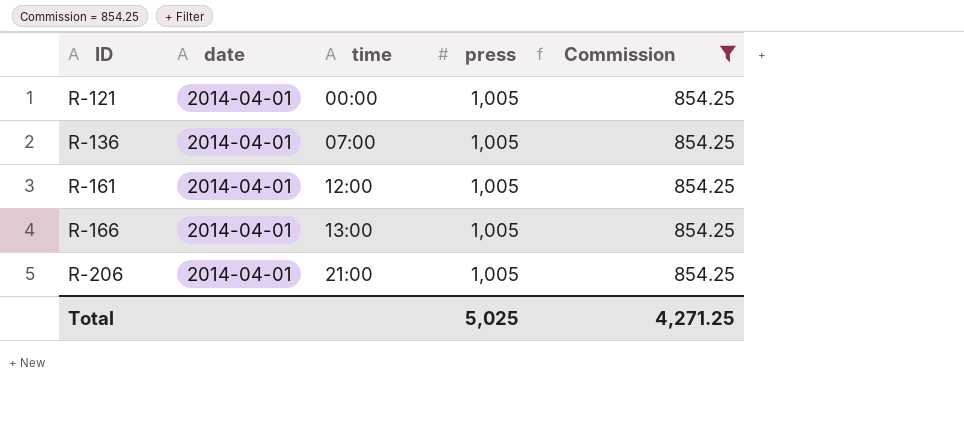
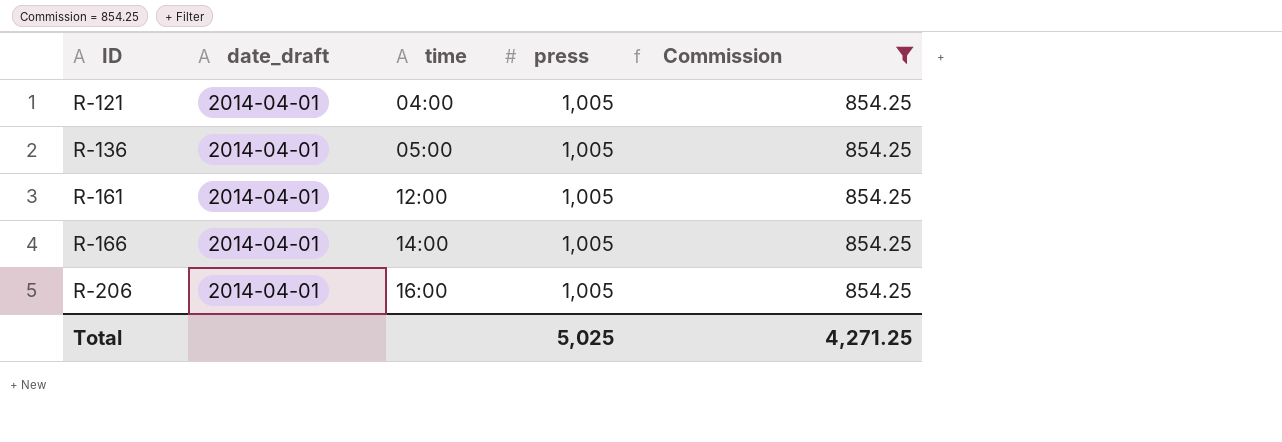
column name: date -> date_draft
R-121 | time: 00:00 -> 04:00
R-136 | time: 07:00 -> 05:00
R-166 | time: 13:00 -> 14:00
R-206 | time: 21:00 -> 16:00

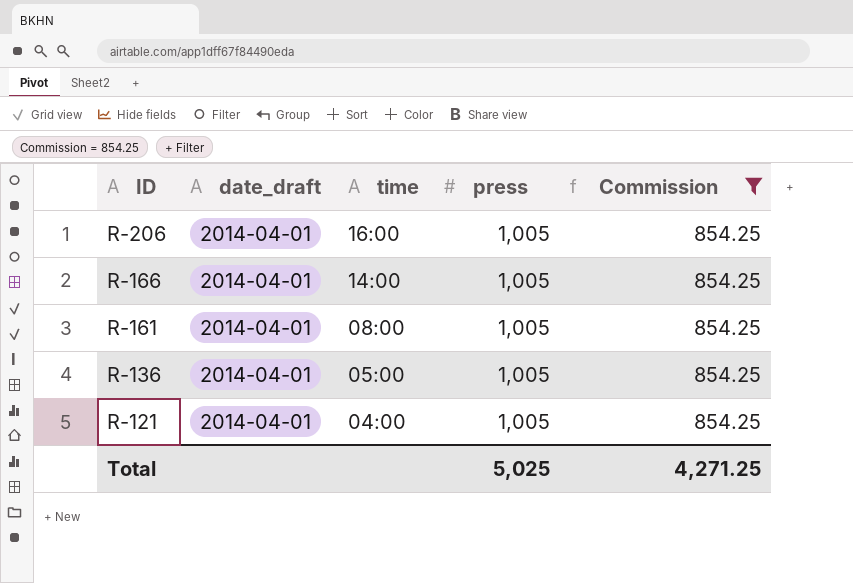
row order: ID ascending -> ID descending
R-161 | time: 12:00 -> 08:00

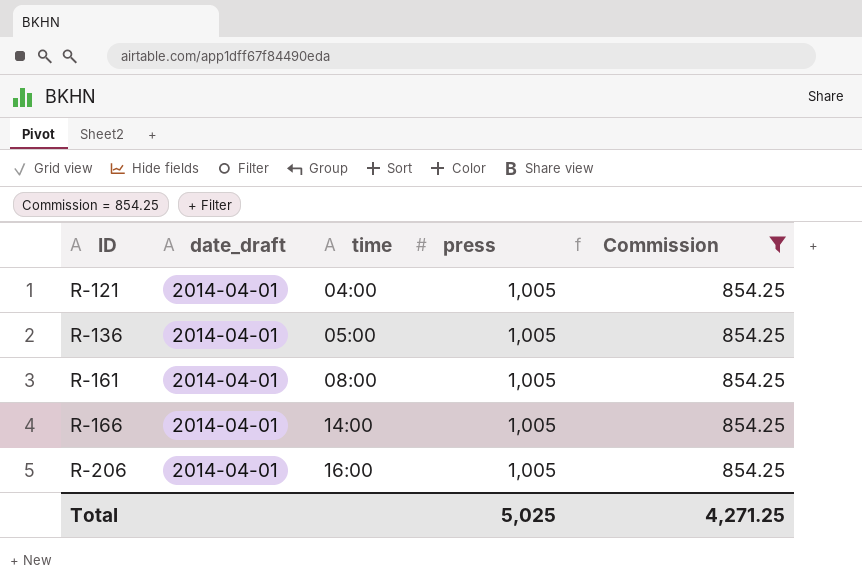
row order: ID descending -> ID ascending

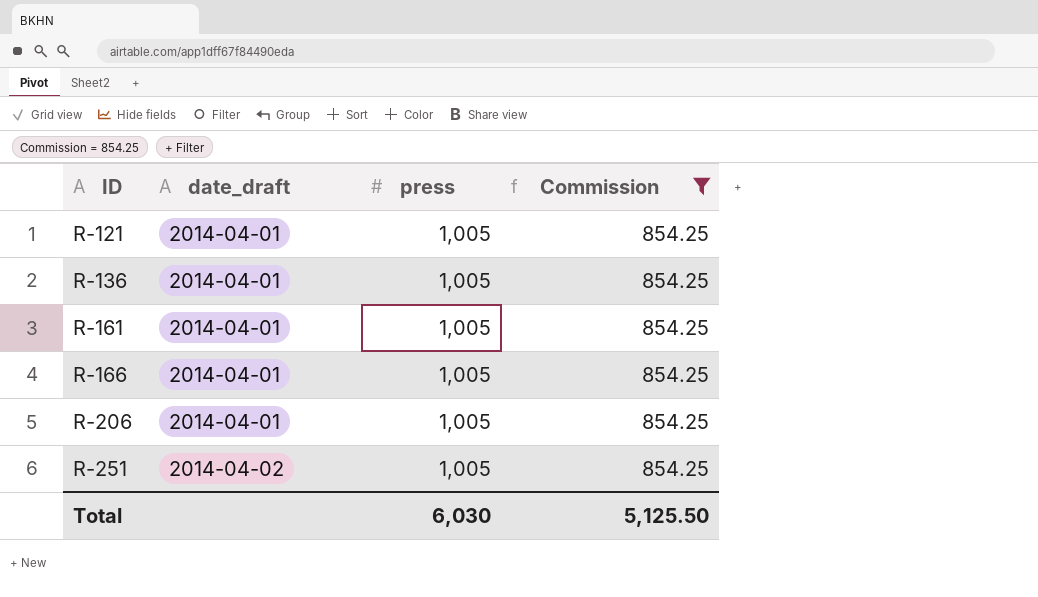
column time | position: 3 -> none
row R-251: none -> 2014-04-02 | 1,005 | 854.25
Total | press: 5,025 -> 6,030
Total | Commission: 4,271.25 -> 5,125.50

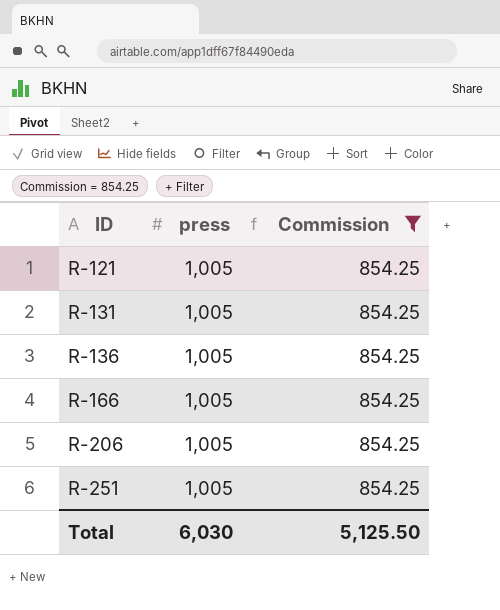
column date_draft | position: 2 -> none
row R-161: 2014-04-01 | 1,005 | 854.25 -> none
row R-131: none -> 1,005 | 854.25

